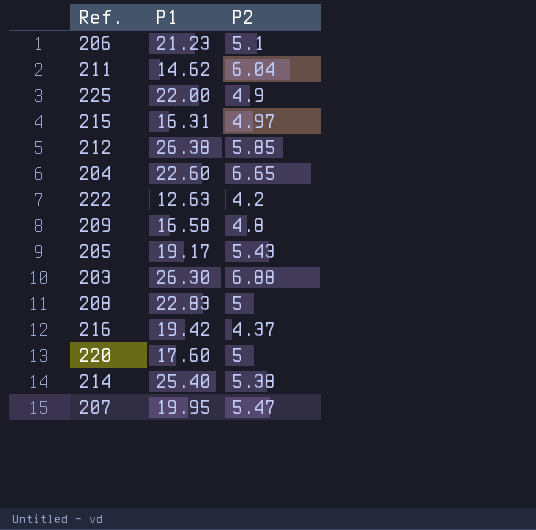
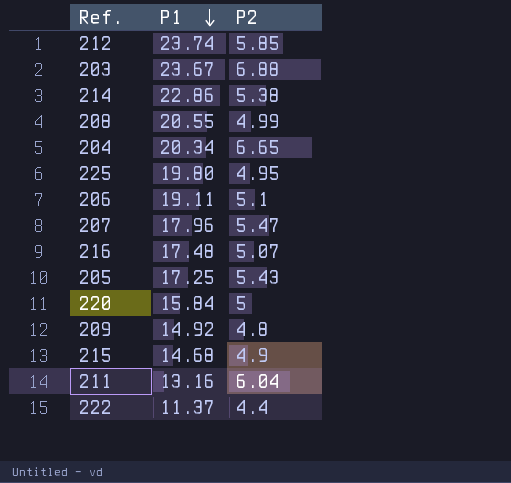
row order: none -> P1 descending
212 | P1: 26.38 -> 23.74
203 | P1: 26.30 -> 23.67
214 | P1: 25.40 -> 22.86
208 | P1: 22.83 -> 20.55
208 | P2: 5 -> 4.99
204 | P1: 22.60 -> 20.34
225 | P1: 22.00 -> 19.80
225 | P2: 4.9 -> 4.95
206 | P1: 21.23 -> 19.11
207 | P1: 19.95 -> 17.96
216 | P1: 19.42 -> 17.48
216 | P2: 4.37 -> 5.07
205 | P1: 19.17 -> 17.25
220 | P1: 17.60 -> 15.84
209 | P1: 16.58 -> 14.92
215 | P1: 16.31 -> 14.68
215 | P2: 4.97 -> 4.9
211 | P1: 14.62 -> 13.16
222 | P1: 12.63 -> 11.37
222 | P2: 4.2 -> 4.4

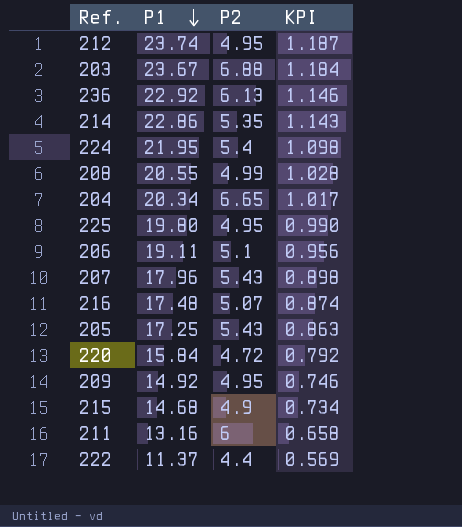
column KPI | formula: none -> [P1] * 0.05
212 | P2: 5.85 -> 4.95
row 236: none -> 22.92 | 6.13 | 1.146
214 | P2: 5.38 -> 5.35
row 224: none -> 21.95 | 5.4 | 1.098
207 | P2: 5.47 -> 5.43
220 | P2: 5 -> 4.72
209 | P2: 4.8 -> 4.95
211 | P2: 6.04 -> 6

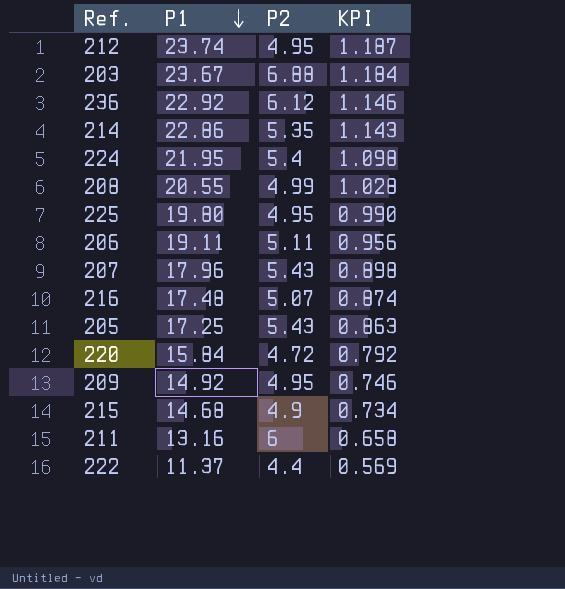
row 204: 20.34 | 6.65 | 1.017 -> none
236 | P2: 6.13 -> 6.12
206 | P2: 5.1 -> 5.11

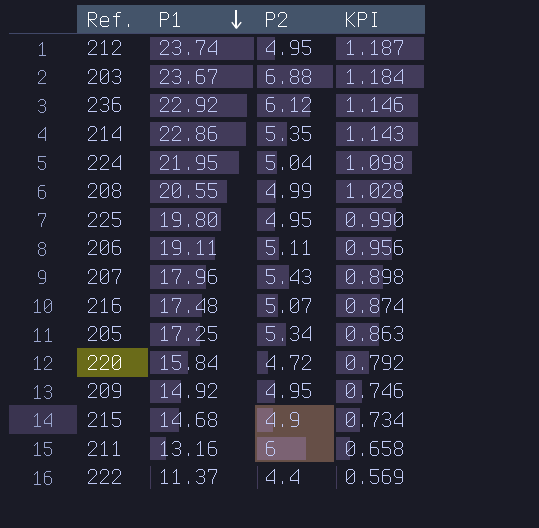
224 | P2: 5.4 -> 5.04
205 | P2: 5.43 -> 5.34

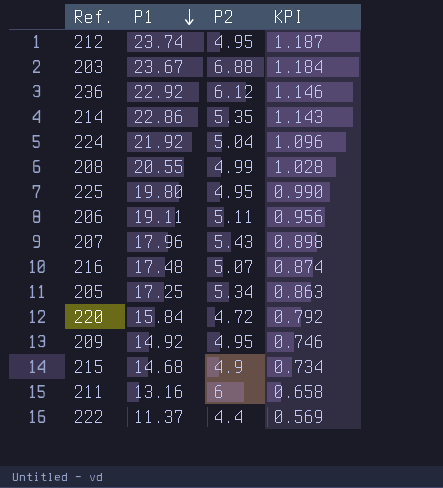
224 | P1: 21.95 -> 21.92
224 | KPI: 1.098 -> 1.096

